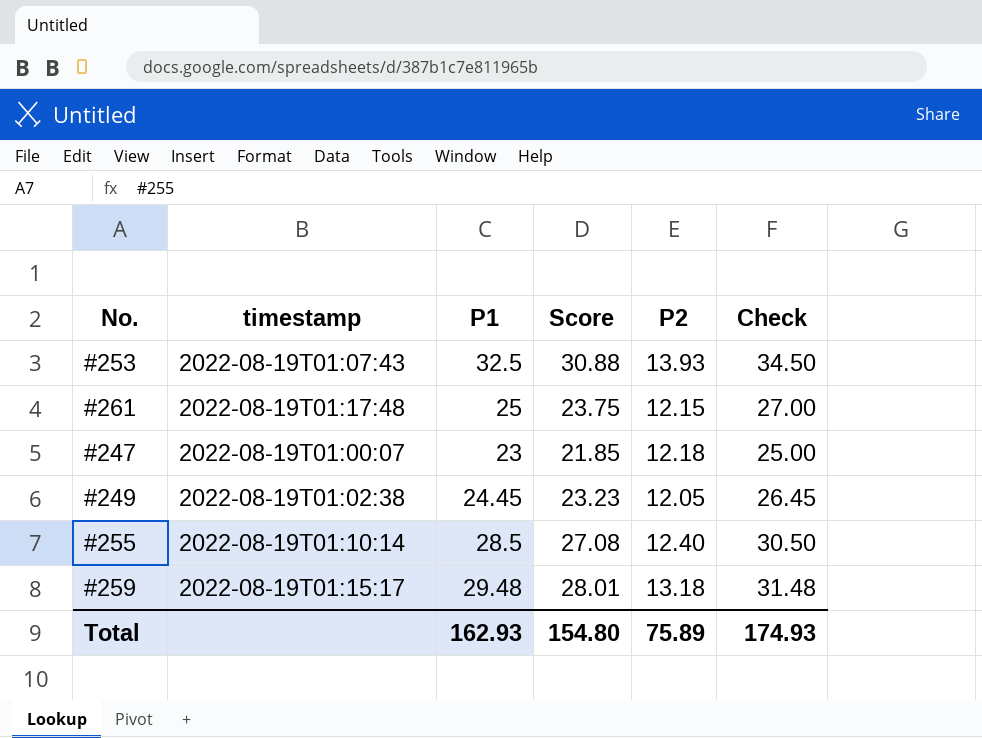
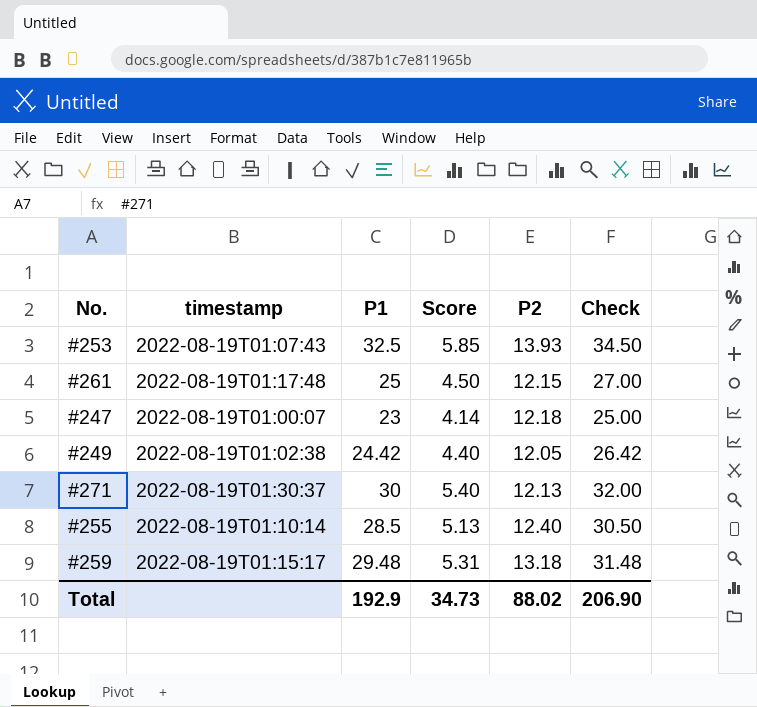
column Score | formula: [P1] * 0.95 -> [P1] * 0.18
#249 | P1: 24.45 -> 24.42
#249 | Check: 26.45 -> 26.42
row #271: none -> 2022-08-19T01:30:37 | 30 | 5.40 | 12.13 | 32.00
Total | P1: 162.93 -> 192.9
Total | Score: 154.80 -> 34.73
Total | P2: 75.89 -> 88.02
Total | Check: 174.93 -> 206.90

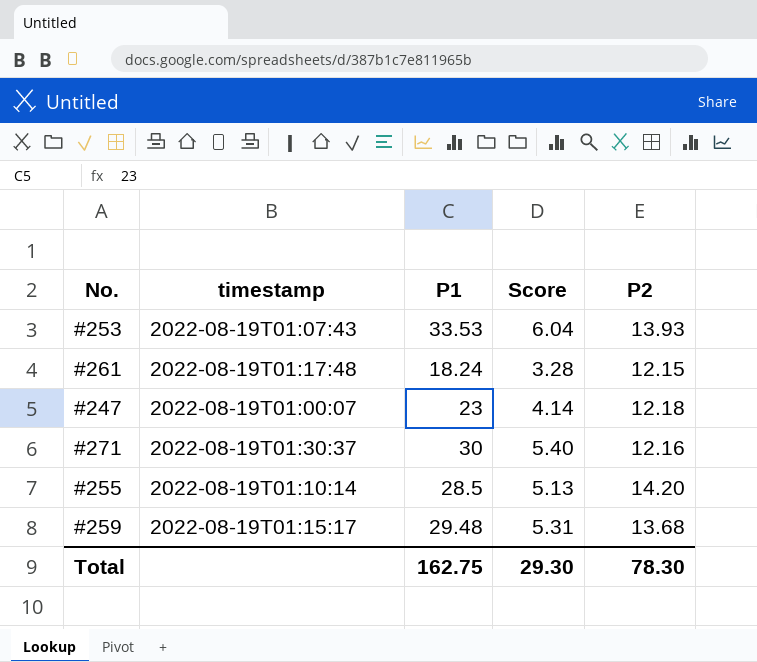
column Check | formula: [P1] + 2 -> none
row #249: 2022-08-19T01:02:38 | 24.42 | 4.40 | 12.05 | 26.42 -> none
#253 | P1: 32.5 -> 33.53
#253 | Score: 5.85 -> 6.04
#261 | P1: 25 -> 18.24
#261 | Score: 4.50 -> 3.28
#271 | P2: 12.13 -> 12.16
#255 | P2: 12.40 -> 14.20
#259 | P2: 13.18 -> 13.68
Total | P1: 192.9 -> 162.75
Total | Score: 34.73 -> 29.30
Total | P2: 88.02 -> 78.30

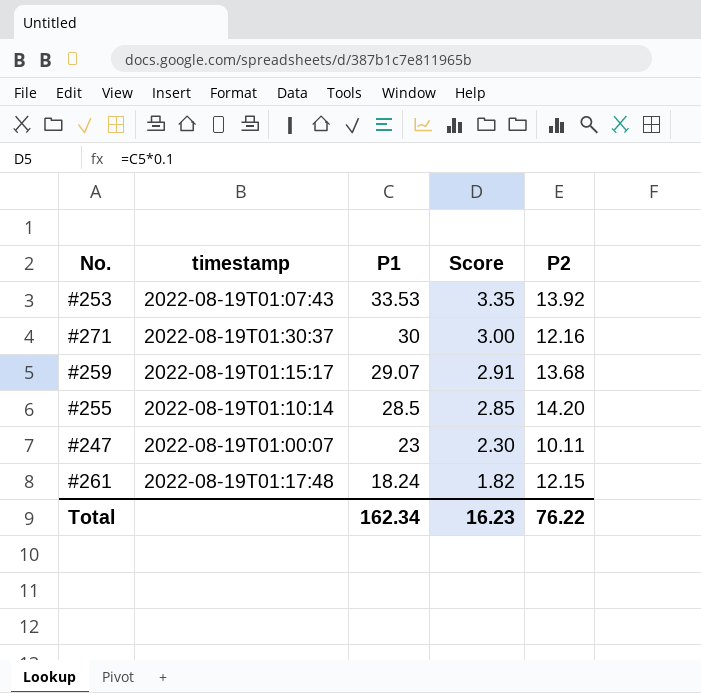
row order: none -> P1 descending
column Score | formula: [P1] * 0.18 -> [P1] * 0.1
#253 | P2: 13.93 -> 13.92
#259 | P1: 29.48 -> 29.07
#247 | P2: 12.18 -> 10.11
Total | P1: 162.75 -> 162.34
Total | Score: 29.30 -> 16.23
Total | P2: 78.30 -> 76.22

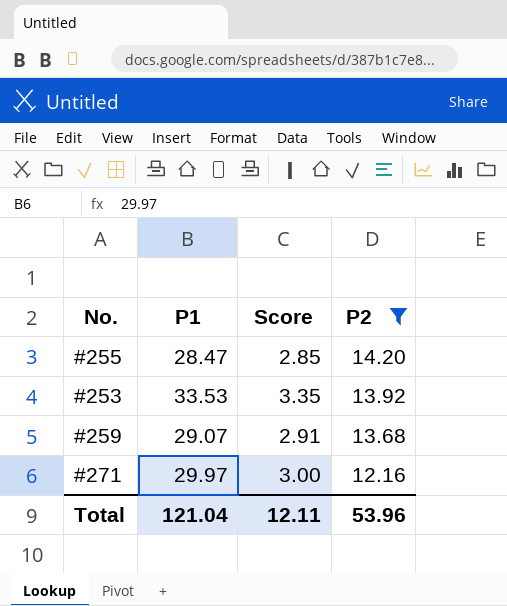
filter: none -> P2 >= 12.16
row order: P1 descending -> P2 descending
column timestamp | position: 2 -> none
#255 | P1: 28.5 -> 28.47
#271 | P1: 30 -> 29.97
Total | P1: 162.34 -> 121.04
Total | Score: 16.23 -> 12.11
Total | P2: 76.22 -> 53.96

